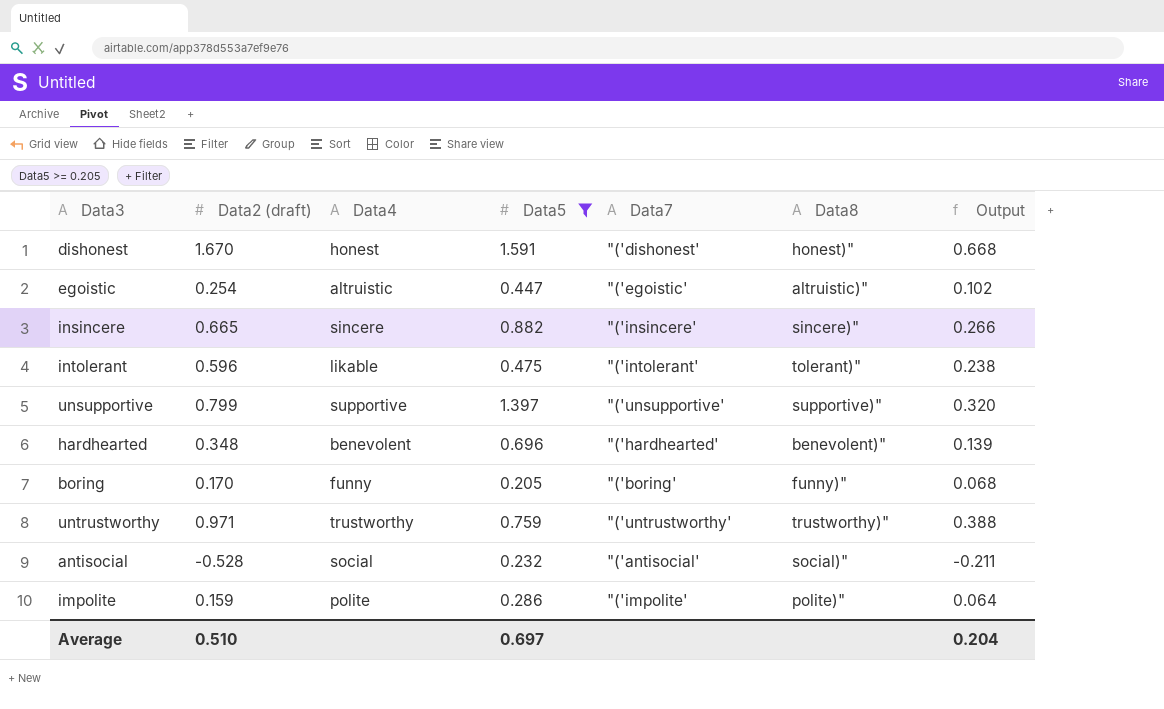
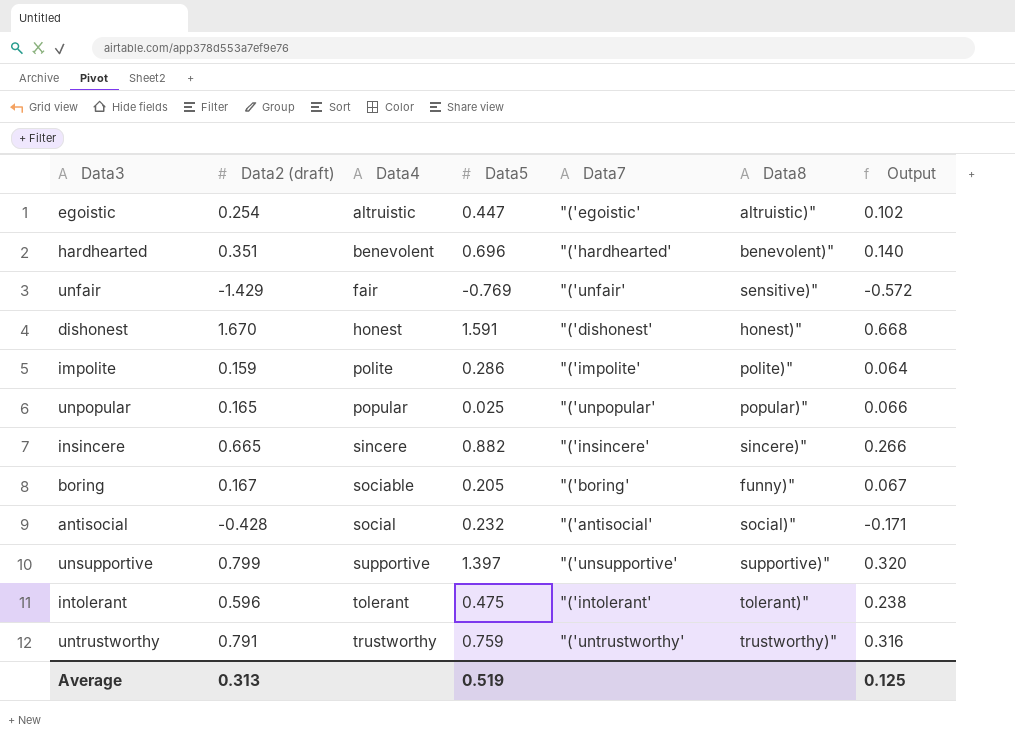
filter: Data5 >= 0.205 -> none
row order: none -> Data4 ascending
hardhearted | Data2 (draft): 0.348 -> 0.351
hardhearted | Output: 0.139 -> 0.140
boring | Data2 (draft): 0.170 -> 0.167
boring | Data4: funny -> sociable
boring | Output: 0.068 -> 0.067
antisocial | Data2 (draft): -0.528 -> -0.428
antisocial | Output: -0.211 -> -0.171
intolerant | Data4: likable -> tolerant
untrustworthy | Data2 (draft): 0.971 -> 0.791
untrustworthy | Output: 0.388 -> 0.316
Average | Data2 (draft): 0.510 -> 0.313
Average | Data5: 0.697 -> 0.519
Average | Output: 0.204 -> 0.125

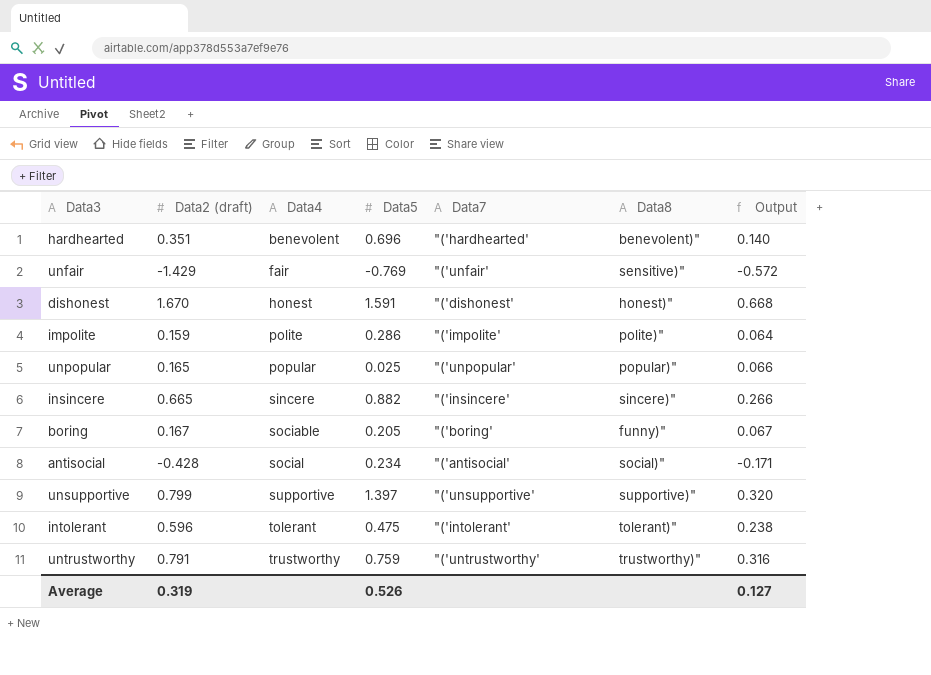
row egoistic: 0.254 | altruistic | 0.447 | "('egoistic' | altruistic)" | 0.102 -> none
antisocial | Data5: 0.232 -> 0.234
Average | Data2 (draft): 0.313 -> 0.319
Average | Data5: 0.519 -> 0.526
Average | Output: 0.125 -> 0.127

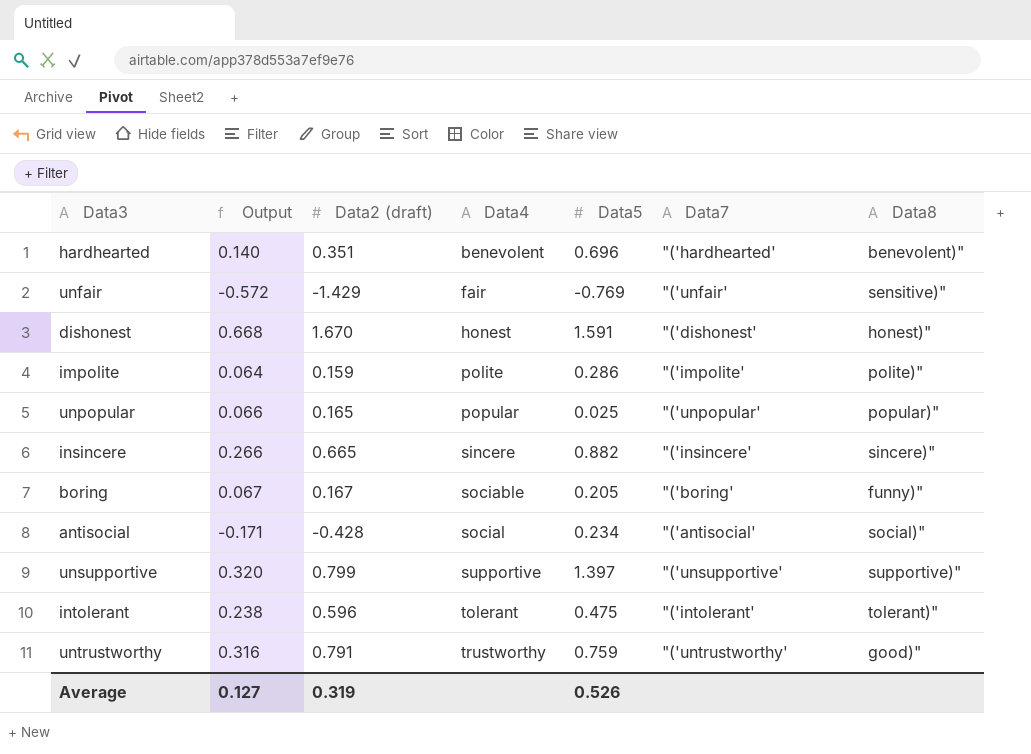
column Output | position: 7 -> 2
untrustworthy | Data8: trustworthy)" -> good)"

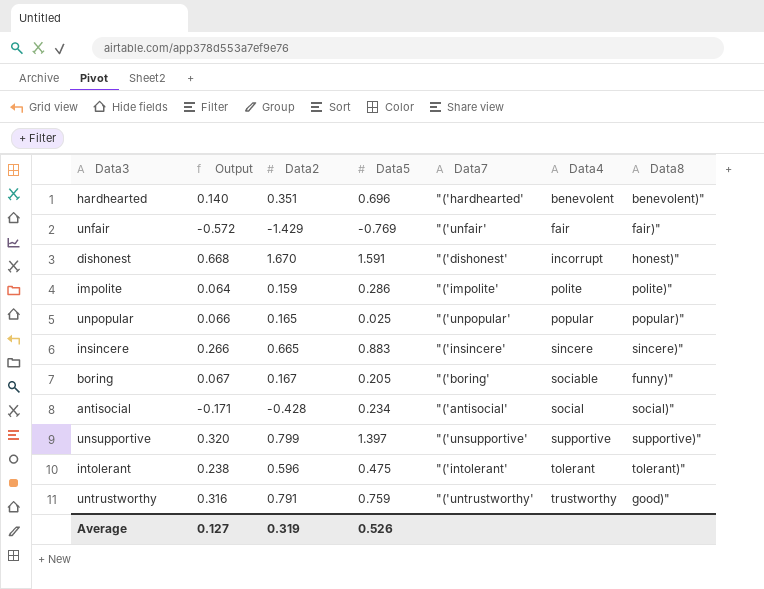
column name: Data2 (draft) -> Data2
column Data4 | position: 4 -> 6
unfair | Data8: sensitive)" -> fair)"
dishonest | Data4: honest -> incorrupt
insincere | Data5: 0.882 -> 0.883

